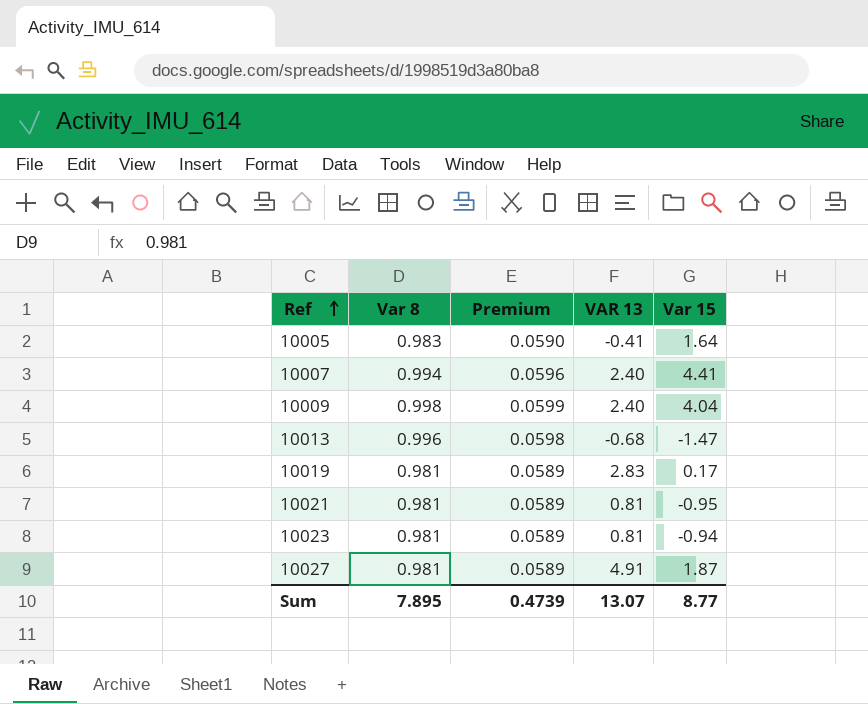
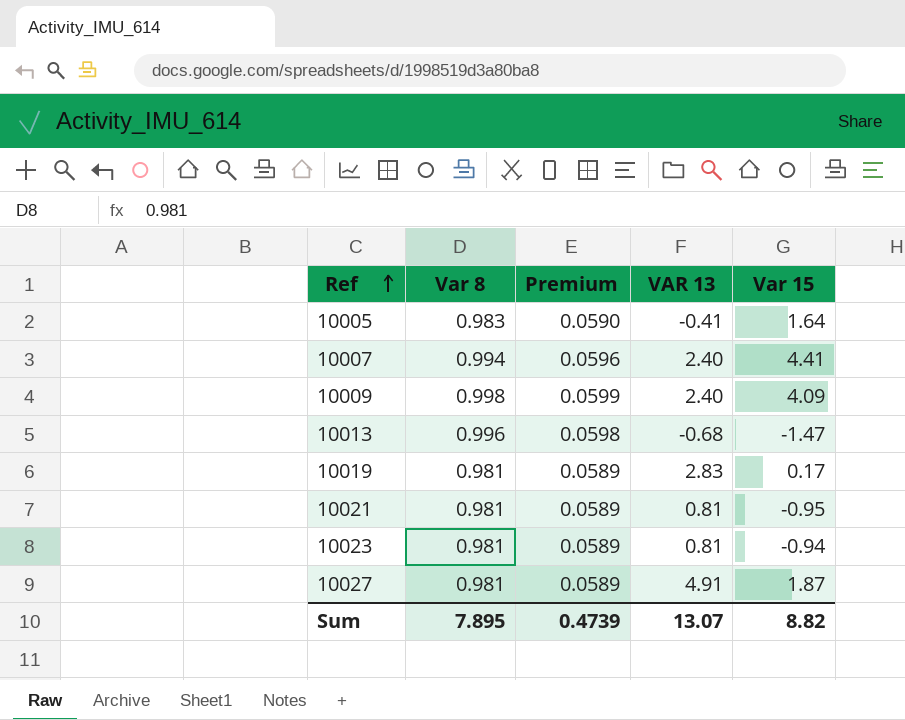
10009 | Var 15: 4.04 -> 4.09
Sum | Var 15: 8.77 -> 8.82

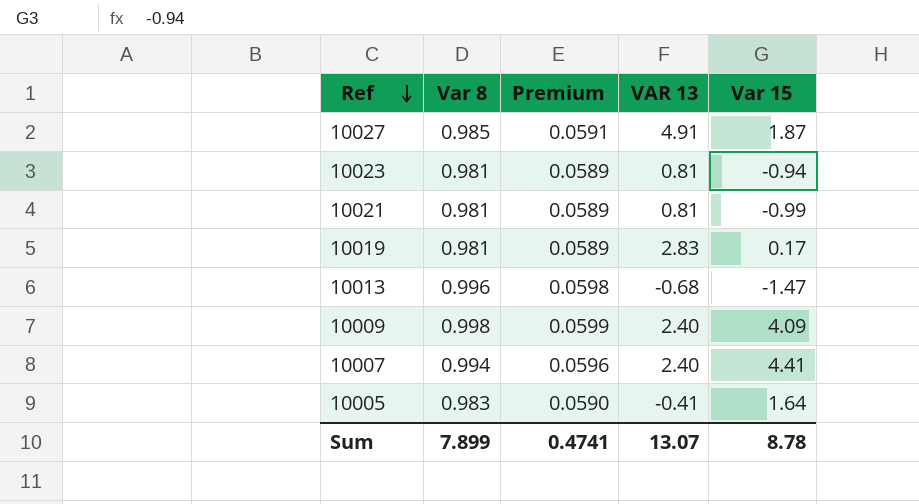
row order: Ref ascending -> Ref descending
10027 | Var 8: 0.981 -> 0.985
10027 | Premium: 0.0589 -> 0.0591
10021 | Var 15: -0.95 -> -0.99
Sum | Var 8: 7.895 -> 7.899
Sum | Premium: 0.4739 -> 0.4741
Sum | Var 15: 8.82 -> 8.78

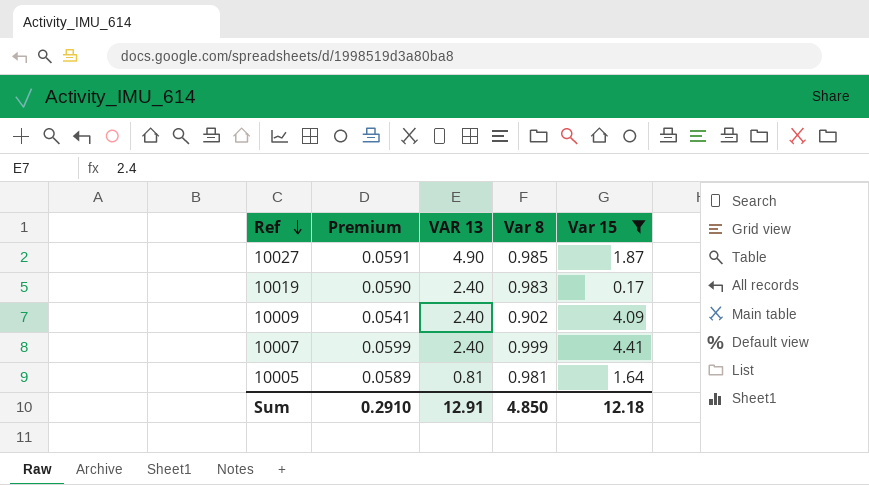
filter: none -> Var 15 >= 0.17
column Var 8 | position: 2 -> 4
10027 | VAR 13: 4.91 -> 4.90
10019 | Premium: 0.0589 -> 0.0590
10019 | VAR 13: 2.83 -> 2.40
10019 | Var 8: 0.981 -> 0.983
10009 | Premium: 0.0599 -> 0.0541
10009 | Var 8: 0.998 -> 0.902
10007 | Premium: 0.0596 -> 0.0599
10007 | Var 8: 0.994 -> 0.999
10005 | Premium: 0.0590 -> 0.0589
10005 | VAR 13: -0.41 -> 0.81
10005 | Var 8: 0.983 -> 0.981
Sum | Premium: 0.4741 -> 0.2910
Sum | VAR 13: 13.07 -> 12.91
Sum | Var 8: 7.899 -> 4.850
Sum | Var 15: 8.78 -> 12.18

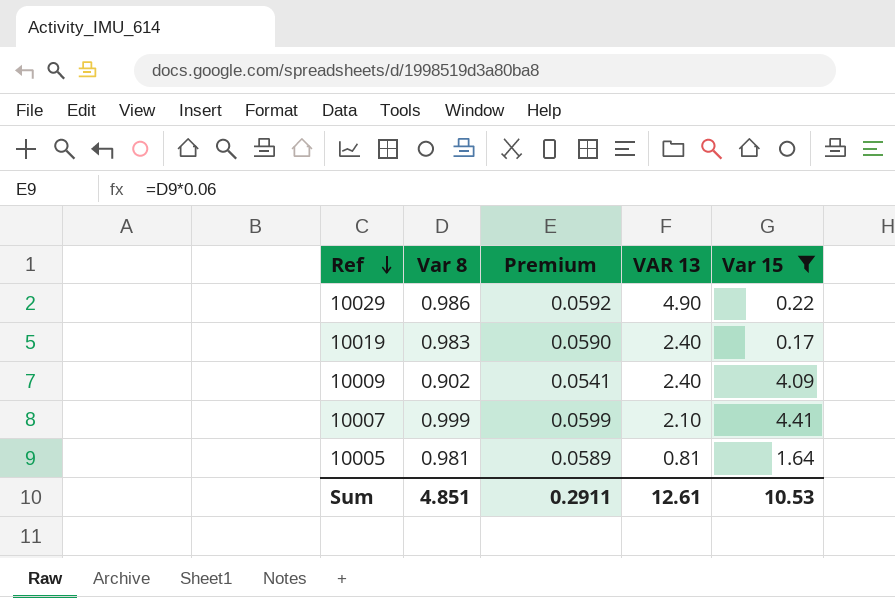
column Var 8 | position: 4 -> 2
row 10027: 0.0591 | 4.90 | 0.985 | 1.87 -> none
row 10029: none -> 0.986 | 0.0592 | 4.90 | 0.22
10007 | VAR 13: 2.40 -> 2.10
Sum | Var 8: 4.850 -> 4.851
Sum | Premium: 0.2910 -> 0.2911
Sum | VAR 13: 12.91 -> 12.61
Sum | Var 15: 12.18 -> 10.53

